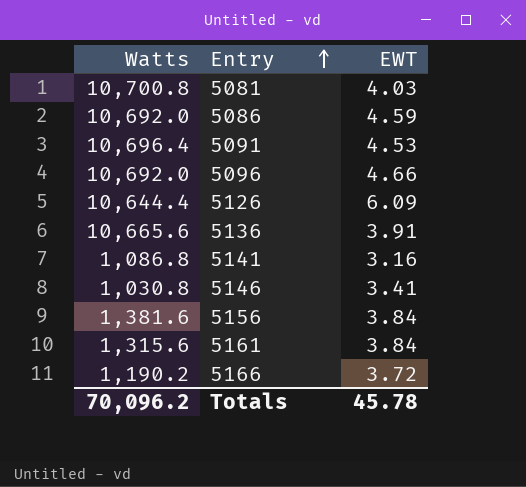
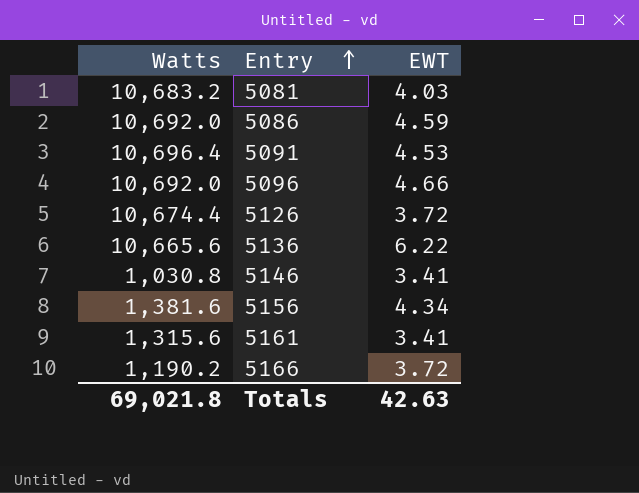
row 5141: 1,086.8 | 3.16 -> none
5081 | Watts: 10,700.8 -> 10,683.2
5126 | Watts: 10,644.4 -> 10,674.4
5126 | EWT: 6.09 -> 3.72
5136 | EWT: 3.91 -> 6.22
5156 | EWT: 3.84 -> 4.34
5161 | EWT: 3.84 -> 3.41
Totals | Watts: 70,096.2 -> 69,021.8
Totals | EWT: 45.78 -> 42.63

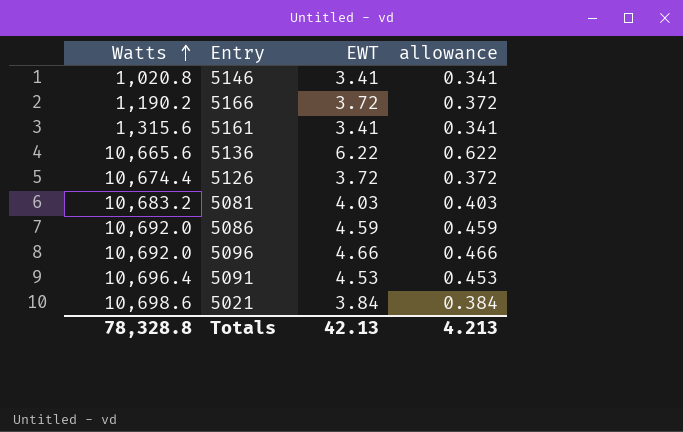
row order: Entry ascending -> Watts ascending
column allowance | formula: none -> [EWT] * 0.1
row 5156: 1,381.6 | 4.34 -> none
5146 | Watts: 1,030.8 -> 1,020.8
row 5021: none -> 10,698.6 | 3.84 | 0.384
Totals | Watts: 69,021.8 -> 78,328.8
Totals | EWT: 42.63 -> 42.13

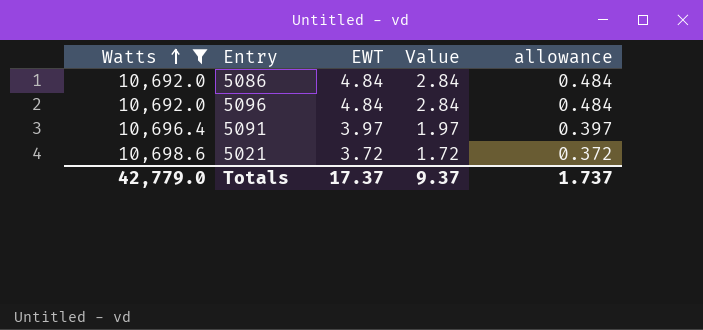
filter: none -> Watts >= 10,692.0
column Value | formula: none -> [EWT] - 2
5086 | EWT: 4.59 -> 4.84
5086 | allowance: 0.459 -> 0.484
5096 | EWT: 4.66 -> 4.84
5096 | allowance: 0.466 -> 0.484
5091 | EWT: 4.53 -> 3.97
5091 | allowance: 0.453 -> 0.397
5021 | EWT: 3.84 -> 3.72
5021 | allowance: 0.384 -> 0.372
Totals | Watts: 78,328.8 -> 42,779.0
Totals | EWT: 42.13 -> 17.37
Totals | allowance: 4.213 -> 1.737

